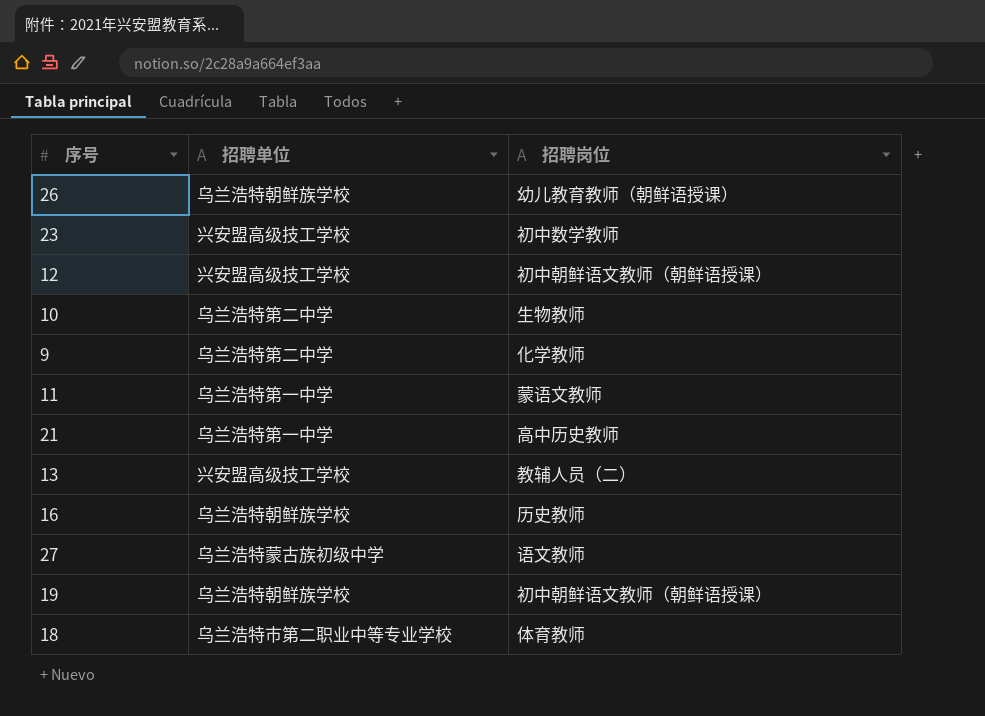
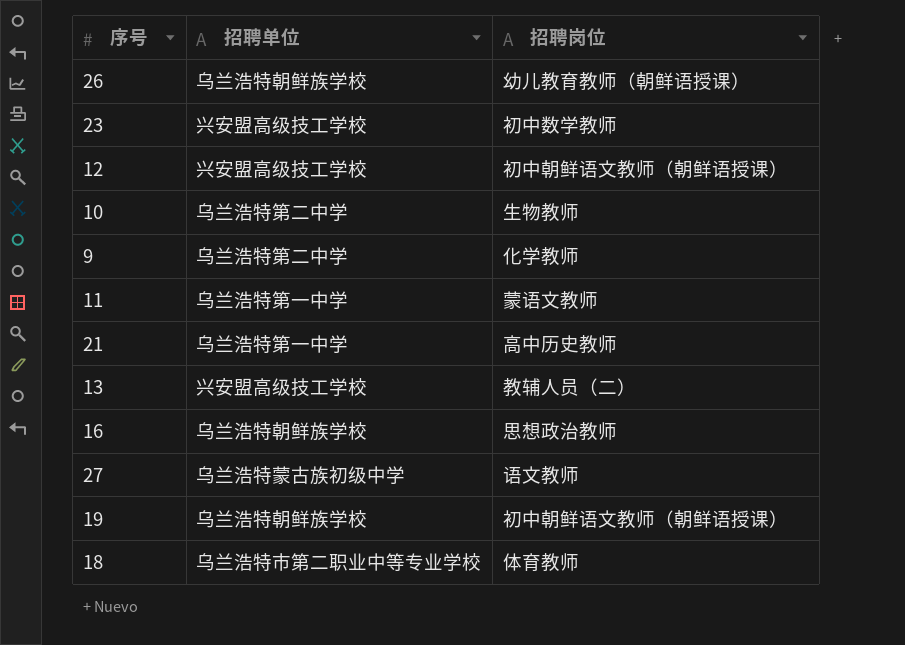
16 | 招聘岗位: 历史教师 -> 思想政治教师

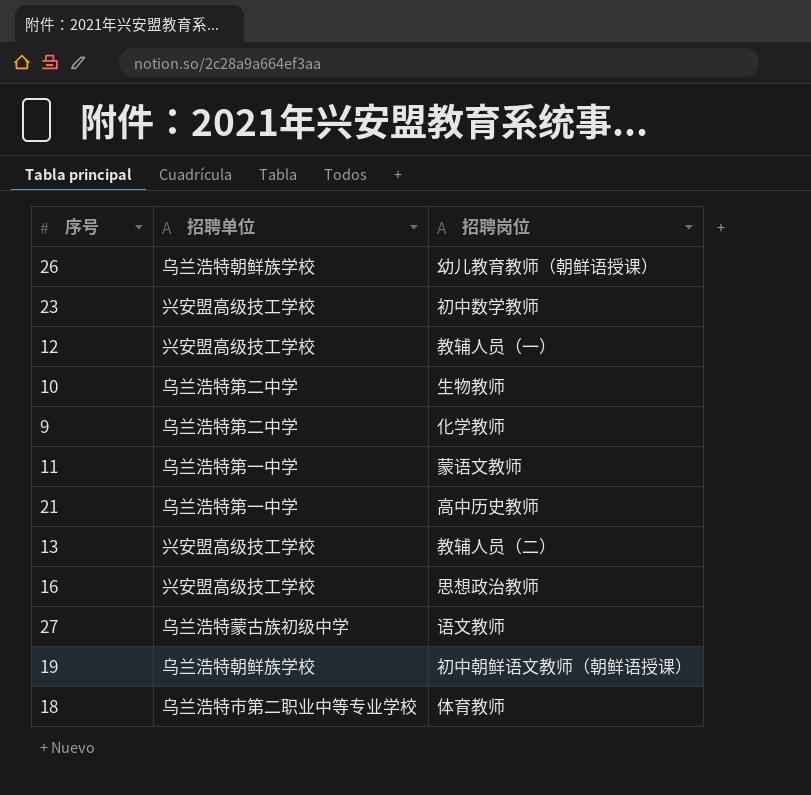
12 | 招聘岗位: 初中朝鲜语文教师（朝鲜语授课） -> 教辅人员（一）
16 | 招聘单位: 乌兰浩特朝鲜族学校 -> 兴安盟高级技工学校

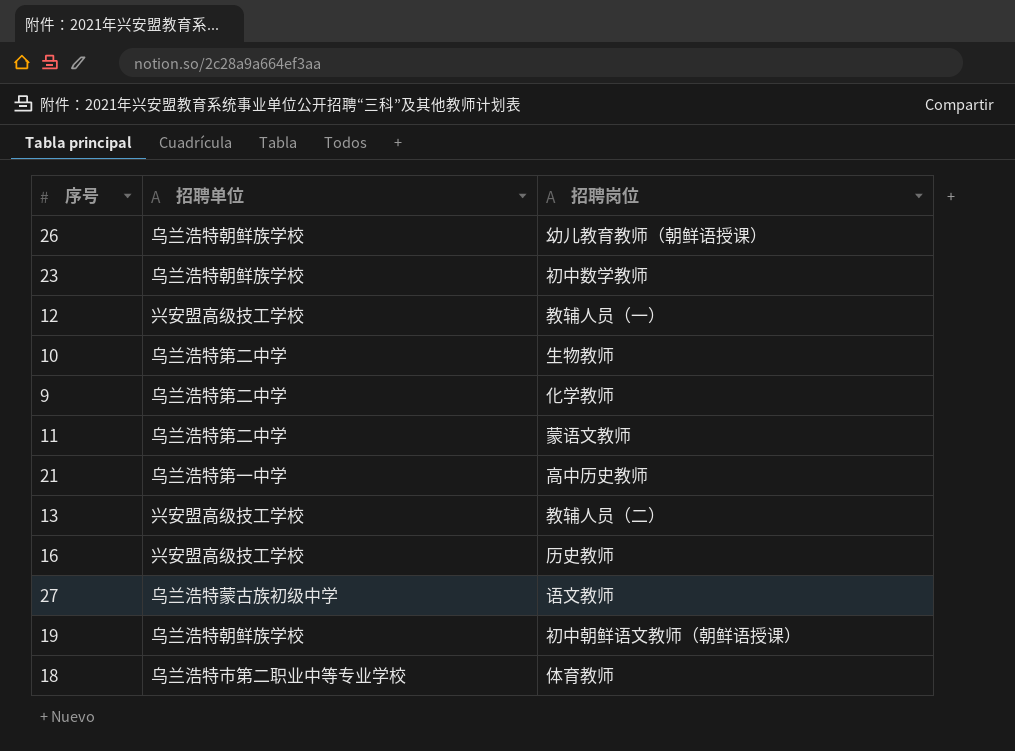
23 | 招聘单位: 兴安盟高级技工学校 -> 乌兰浩特朝鲜族学校
11 | 招聘单位: 乌兰浩特第一中学 -> 乌兰浩特第二中学
16 | 招聘岗位: 思想政治教师 -> 历史教师

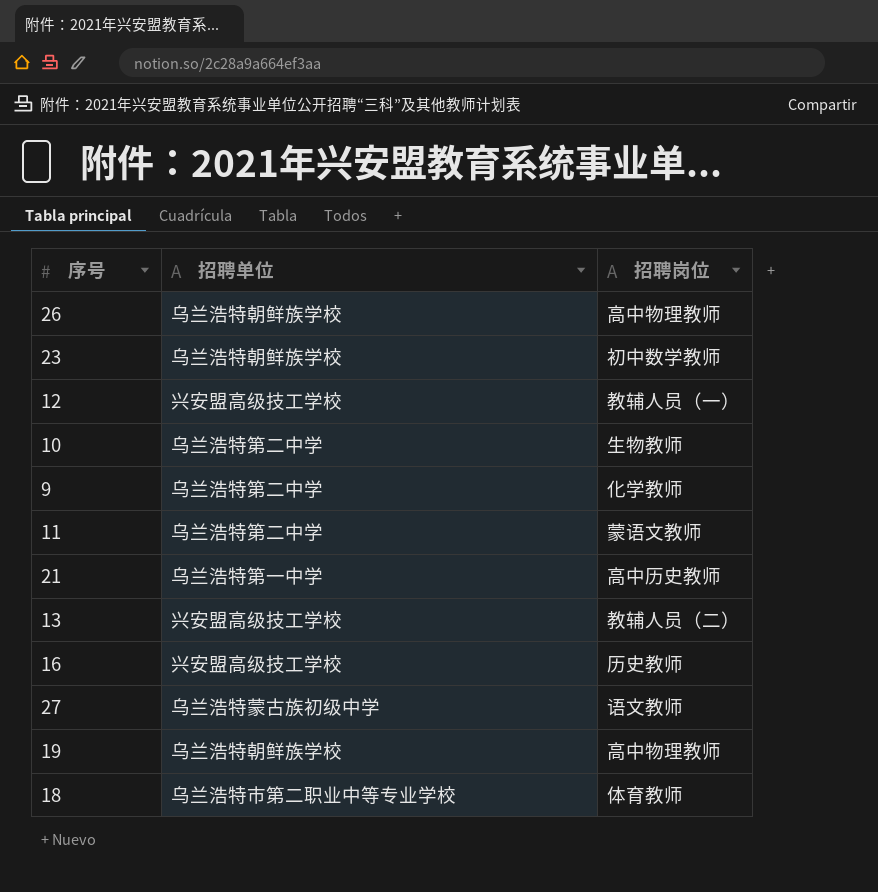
26 | 招聘岗位: 幼儿教育教师（朝鲜语授课） -> 高中物理教师
19 | 招聘岗位: 初中朝鲜语文教师（朝鲜语授课） -> 高中物理教师

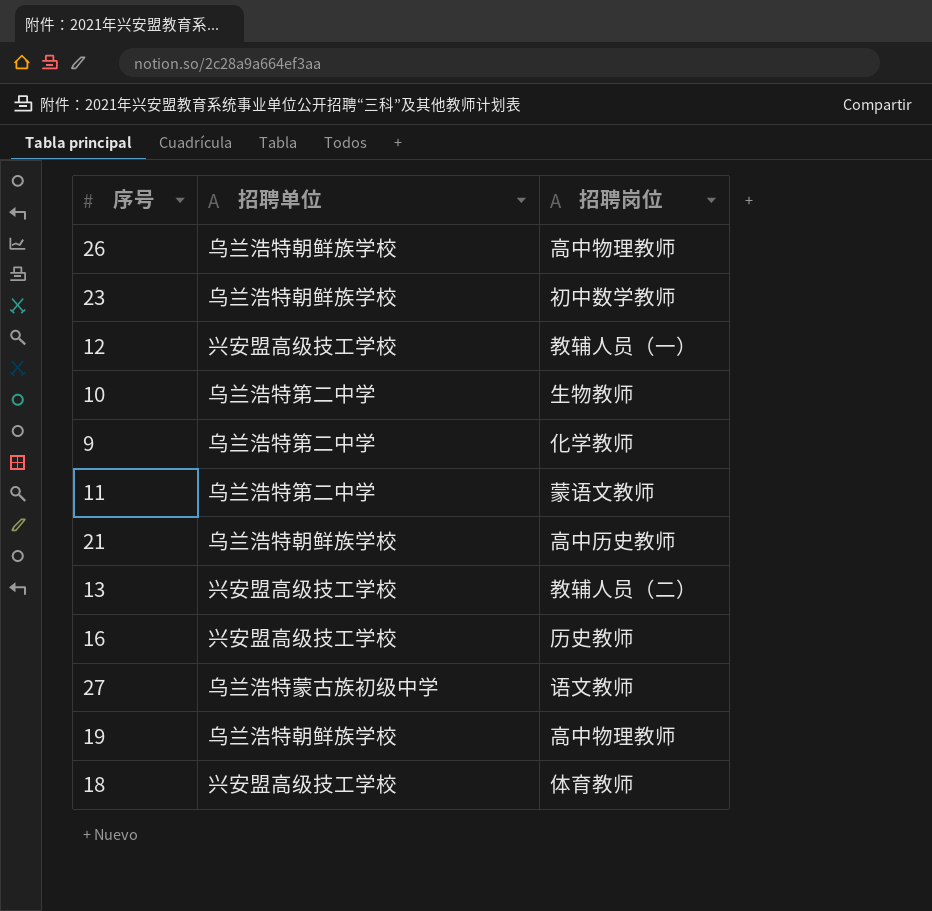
21 | 招聘单位: 乌兰浩特第一中学 -> 乌兰浩特朝鲜族学校
18 | 招聘单位: 乌兰浩特市第二职业中等专业学校 -> 兴安盟高级技工学校

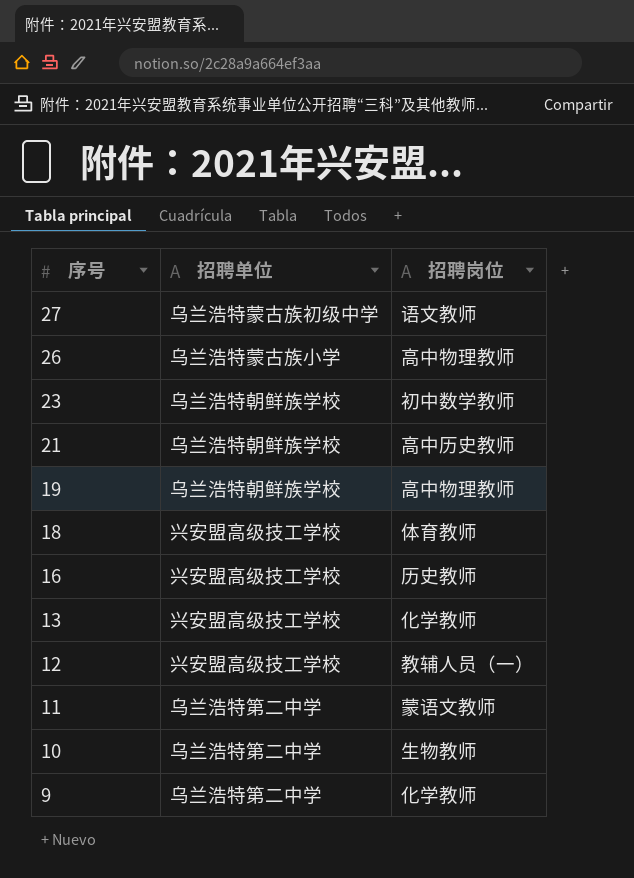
row order: none -> 序号 descending
26 | 招聘单位: 乌兰浩特朝鲜族学校 -> 乌兰浩特蒙古族小学
13 | 招聘岗位: 教辅人员（二） -> 化学教师

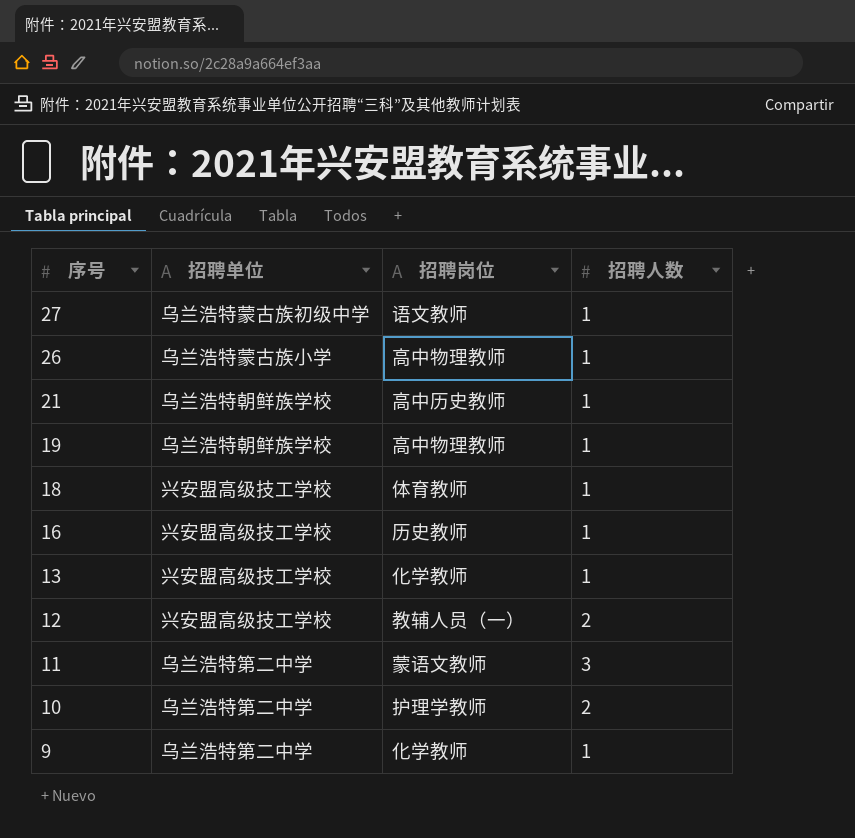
column 招聘人数 | position: none -> 4
row 23: 乌兰浩特朝鲜族学校 | 初中数学教师 -> none
10 | 招聘岗位: 生物教师 -> 护理学教师

